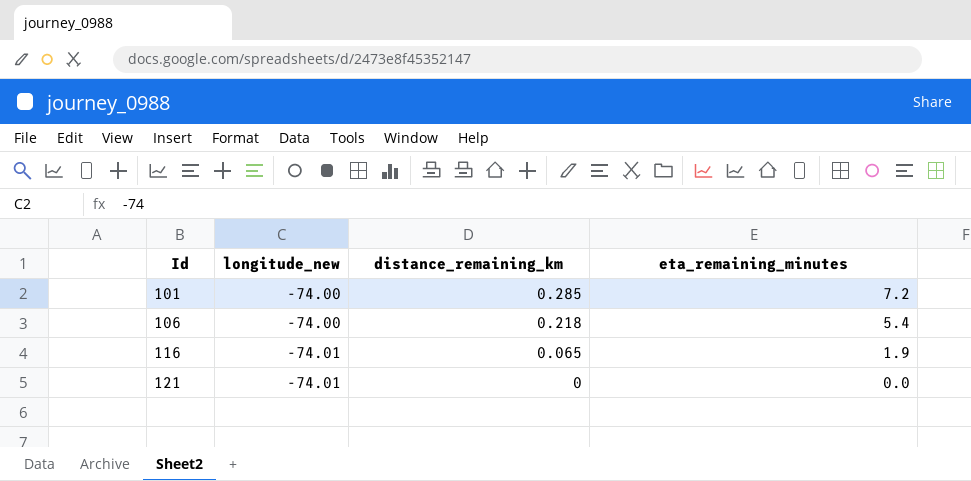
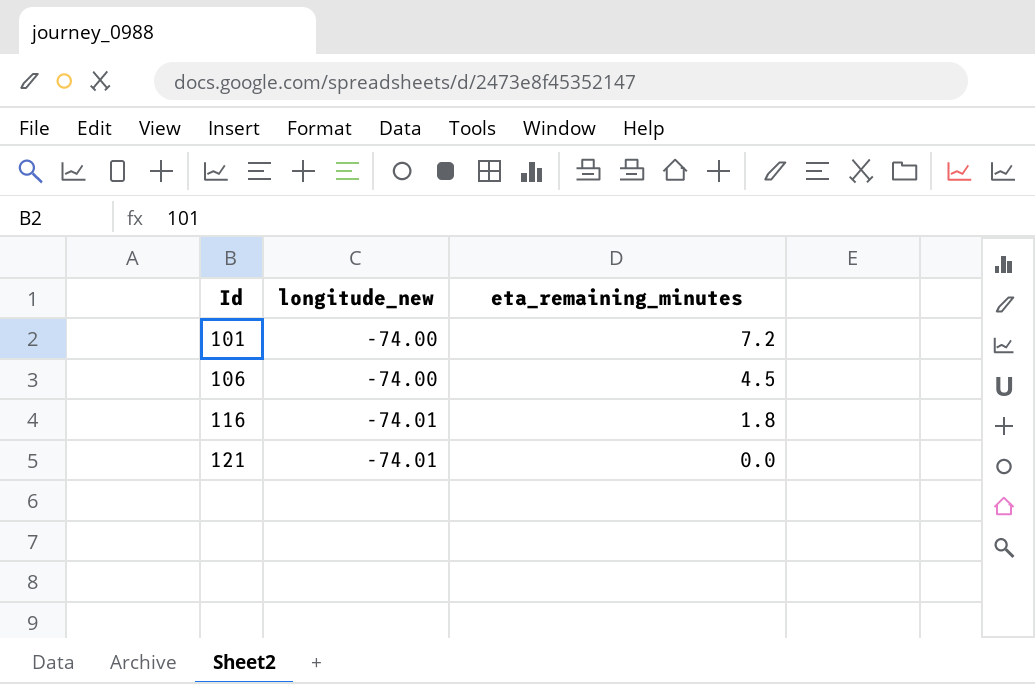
column distance_remaining_km | position: 3 -> none
106 | eta_remaining_minutes: 5.4 -> 4.5
116 | eta_remaining_minutes: 1.9 -> 1.8

